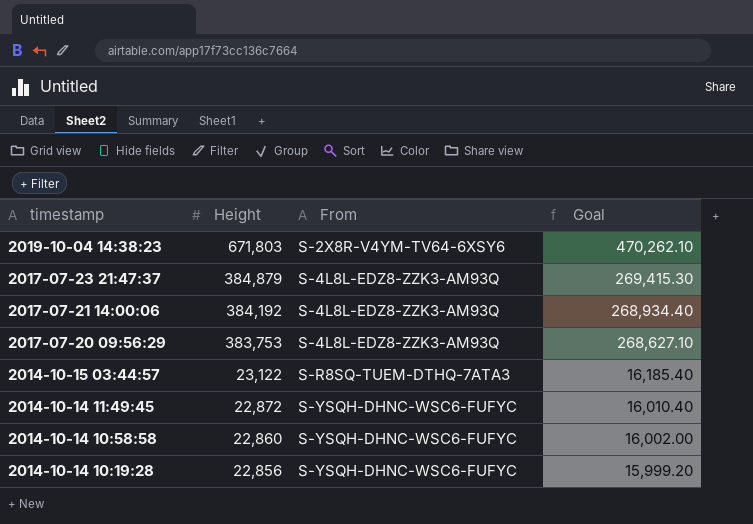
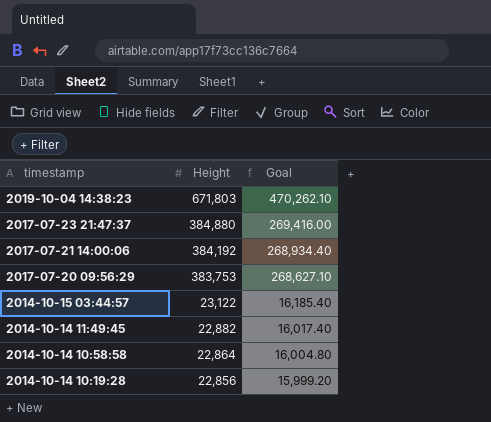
column From | position: 3 -> none
2017-07-23 21:47:37 | Height: 384,879 -> 384,880
2017-07-23 21:47:37 | Goal: 269,415.30 -> 269,416.00
2014-10-14 11:49:45 | Height: 22,872 -> 22,882
2014-10-14 11:49:45 | Goal: 16,010.40 -> 16,017.40
2014-10-14 10:58:58 | Height: 22,860 -> 22,864
2014-10-14 10:58:58 | Goal: 16,002.00 -> 16,004.80

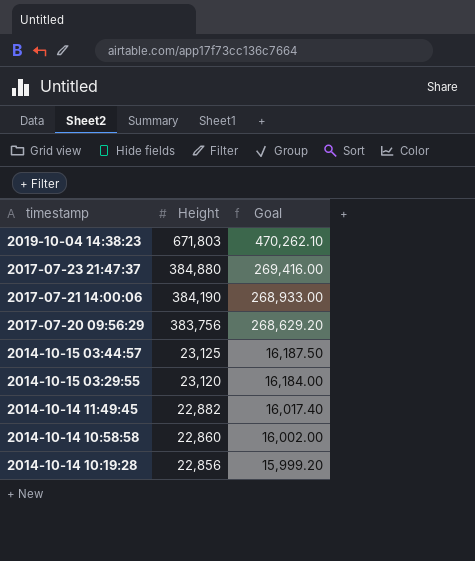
2017-07-21 14:00:06 | Height: 384,192 -> 384,190
2017-07-21 14:00:06 | Goal: 268,934.40 -> 268,933.00
2017-07-20 09:56:29 | Height: 383,753 -> 383,756
2017-07-20 09:56:29 | Goal: 268,627.10 -> 268,629.20
2014-10-15 03:44:57 | Height: 23,122 -> 23,125
2014-10-15 03:44:57 | Goal: 16,185.40 -> 16,187.50
row 2014-10-15 03:29:55: none -> 23,120 | 16,184.00
2014-10-14 10:58:58 | Height: 22,864 -> 22,860
2014-10-14 10:58:58 | Goal: 16,004.80 -> 16,002.00

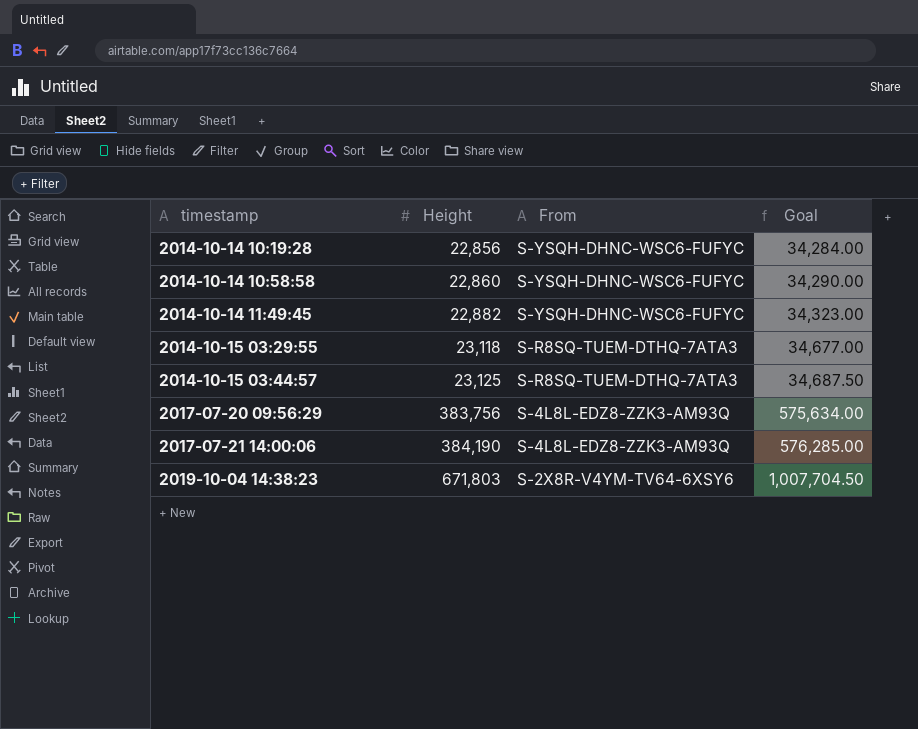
row order: timestamp descending -> timestamp ascending
column From | position: none -> 3
column Goal | formula: [Height] * 0.7 -> [Height] * 1.5
row 2017-07-23 21:47:37: 384,880 | 269,416.00 -> none
2014-10-15 03:29:55 | Height: 23,120 -> 23,118

